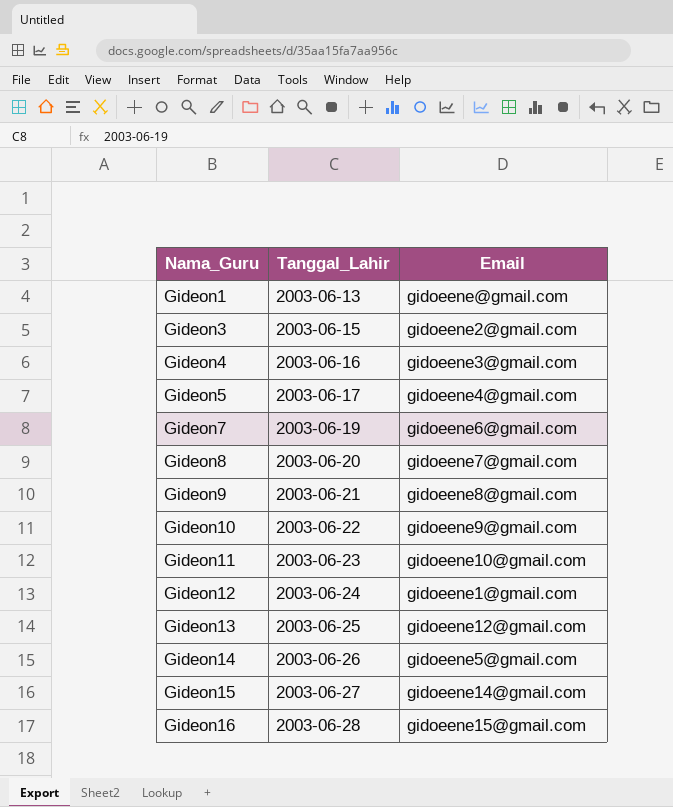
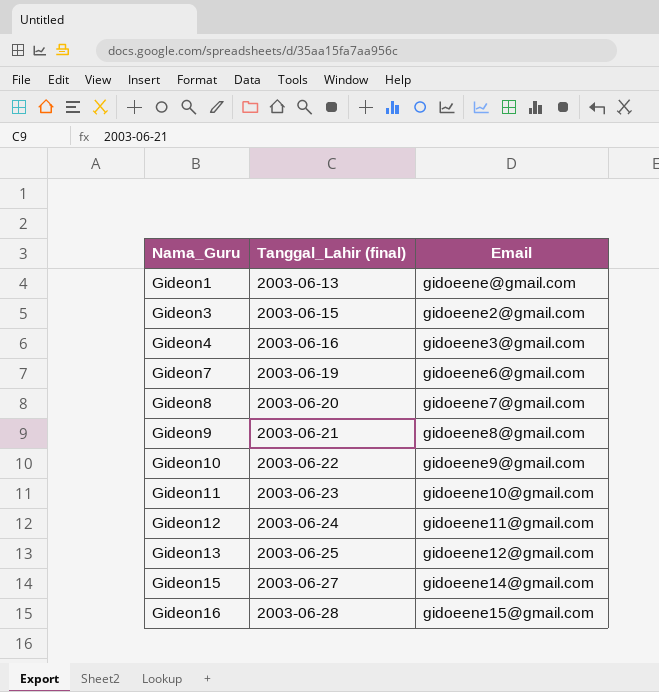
column name: Tanggal_Lahir -> Tanggal_Lahir (final)
row Gideon5: 2003-06-17 | gidoeene4@gmail.com -> none
row Gideon14: 2003-06-26 | gidoeene5@gmail.com -> none
Gideon12 | Email: gidoeene1@gmail.com -> gidoeene11@gmail.com

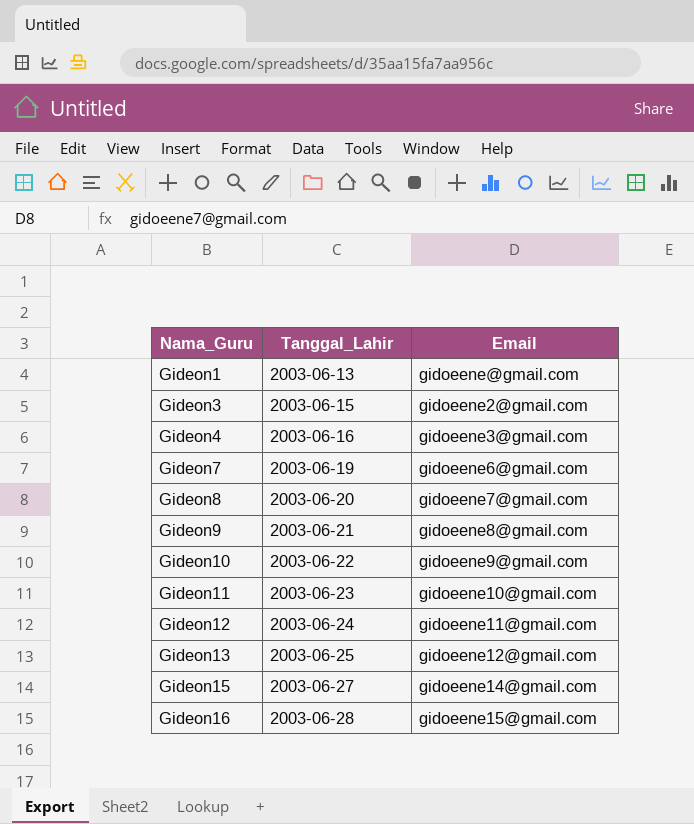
column name: Tanggal_Lahir (final) -> Tanggal_Lahir

